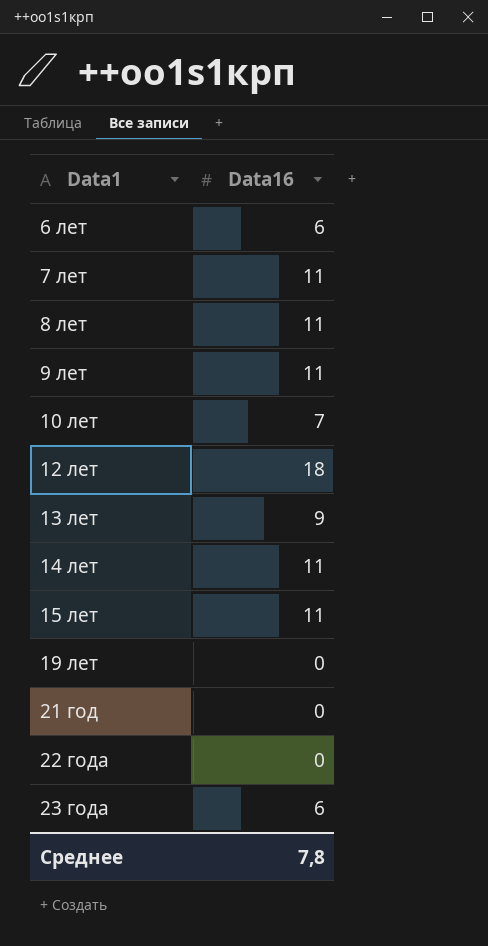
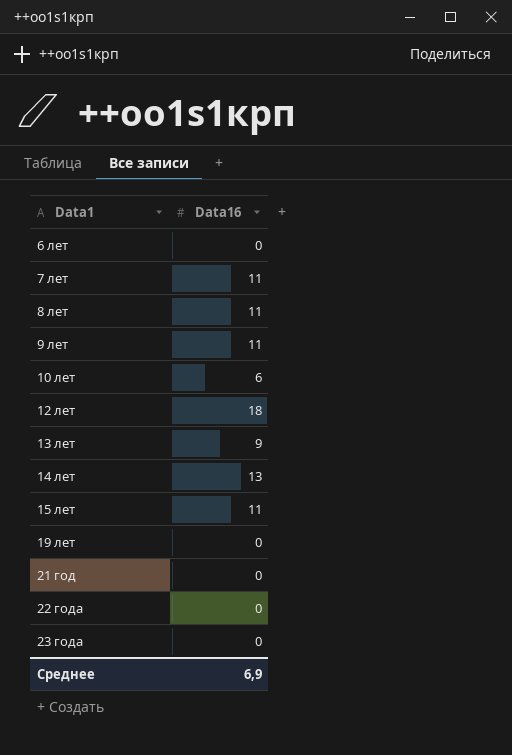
6 лет | Data16: 6 -> 0
10 лет | Data16: 7 -> 6
14 лет | Data16: 11 -> 13
23 года | Data16: 6 -> 0
Среднее | Data16: 7,8 -> 6,9

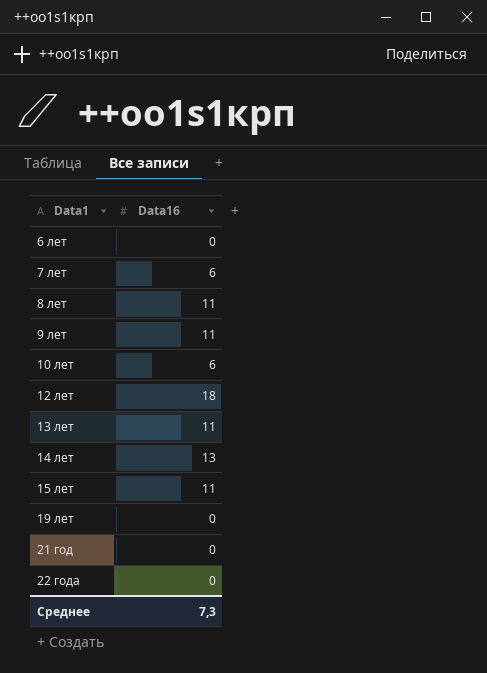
row 23 года: 0 -> none
7 лет | Data16: 11 -> 6
13 лет | Data16: 9 -> 11
Среднее | Data16: 6,9 -> 7,3

